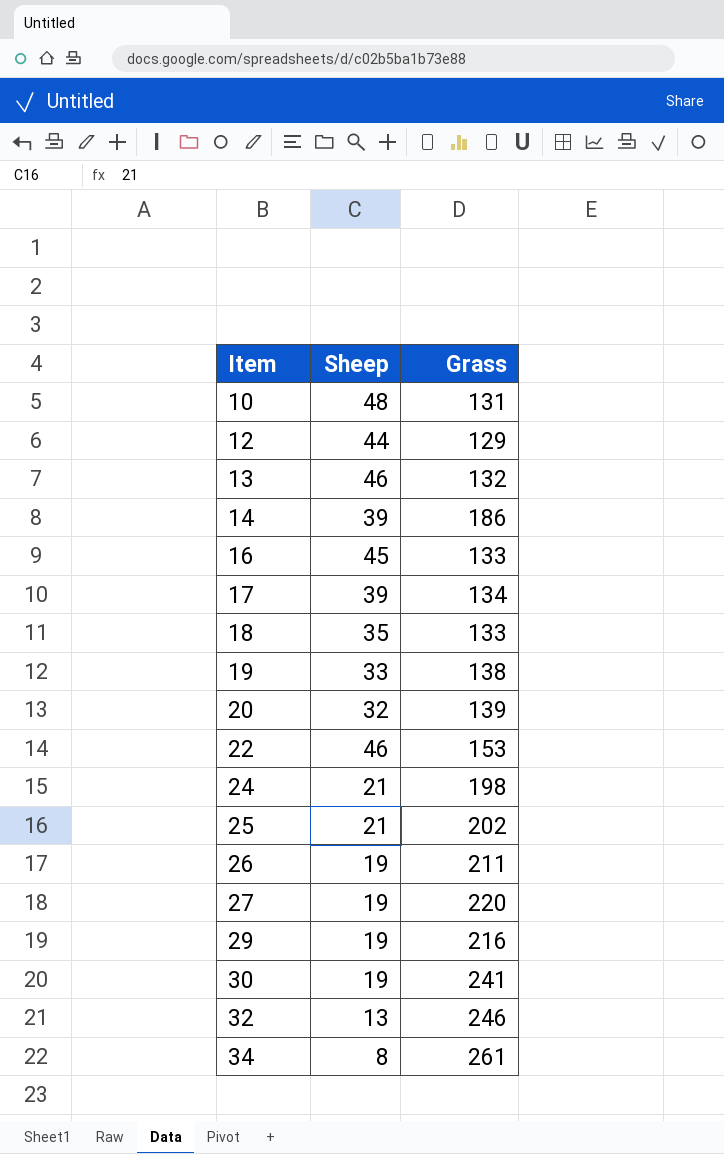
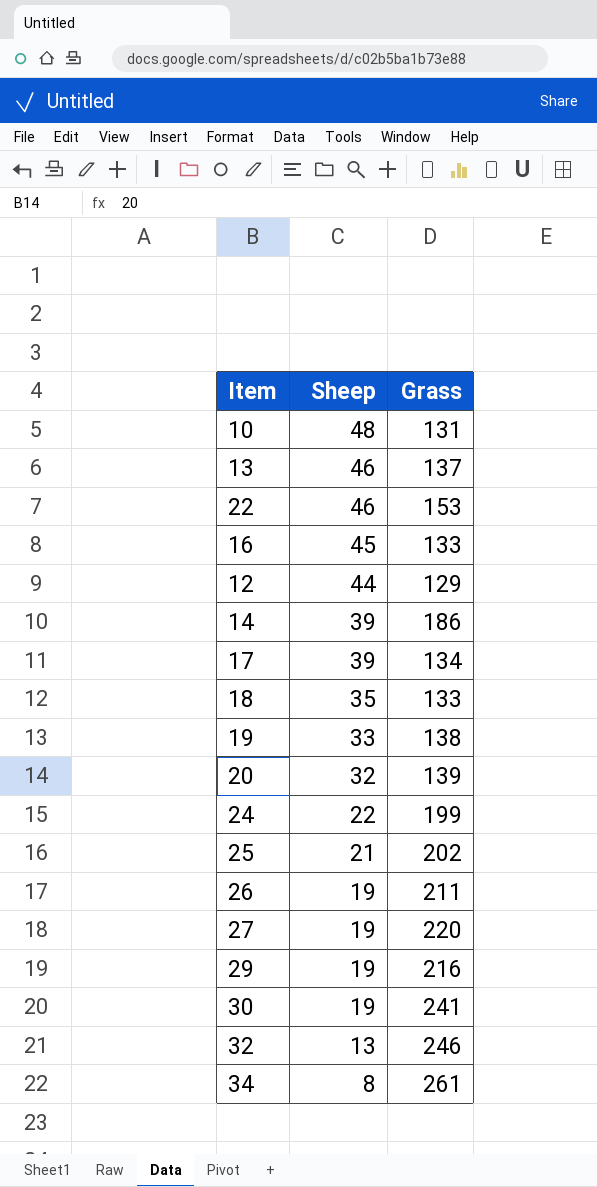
row order: Item ascending -> Sheep descending
13 | Grass: 132 -> 137
24 | Sheep: 21 -> 22
24 | Grass: 198 -> 199

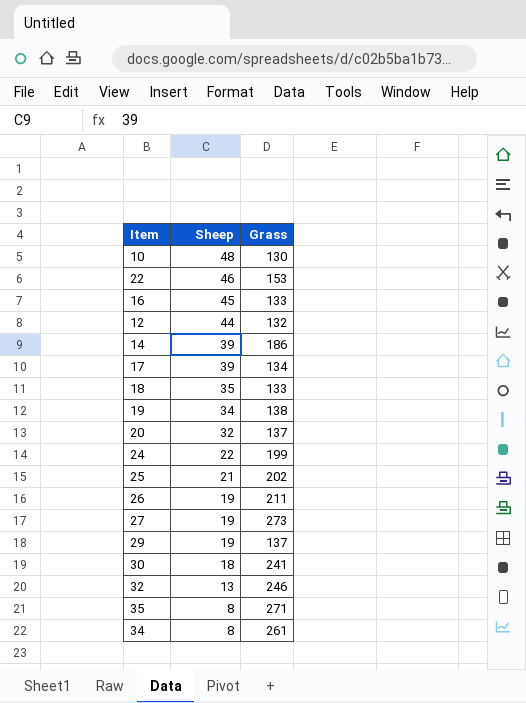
row 13: 46 | 137 -> none
10 | Grass: 131 -> 130
12 | Grass: 129 -> 132
19 | Sheep: 33 -> 34
20 | Grass: 139 -> 137
27 | Grass: 220 -> 273
29 | Grass: 216 -> 137
30 | Sheep: 19 -> 18
row 35: none -> 8 | 271

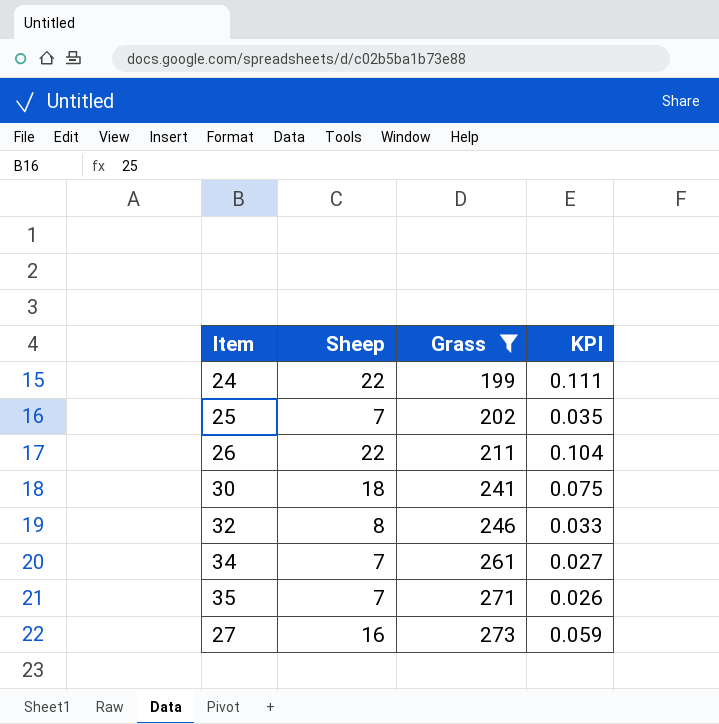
filter: none -> Grass >= 199
row order: Sheep descending -> Grass ascending
column KPI | formula: none -> [Sheep] / [Grass]
25 | Sheep: 21 -> 7
26 | Sheep: 19 -> 22
32 | Sheep: 13 -> 8
34 | Sheep: 8 -> 7
35 | Sheep: 8 -> 7
27 | Sheep: 19 -> 16

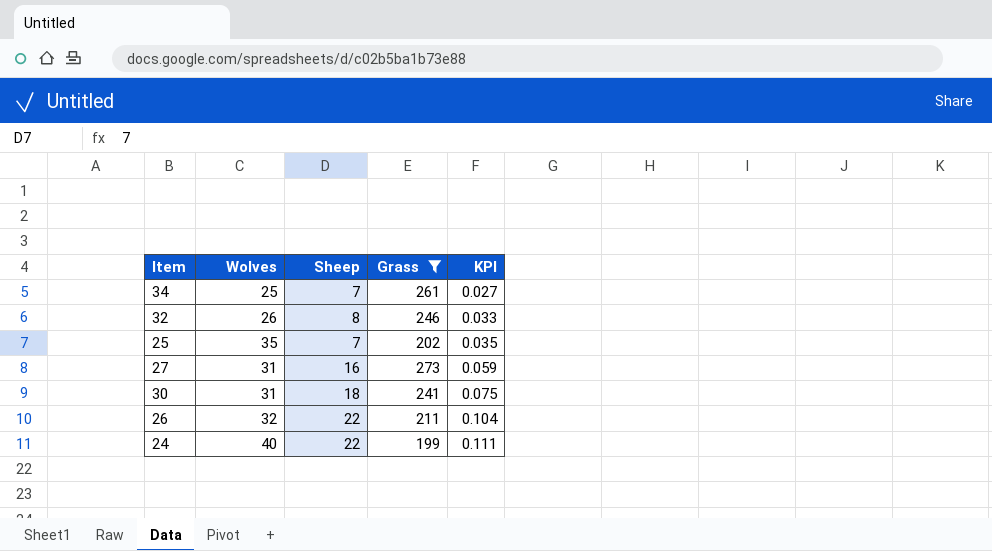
row order: Grass ascending -> KPI ascending
column Wolves | position: none -> 2
row 35: 7 | 271 | 0.026 -> none

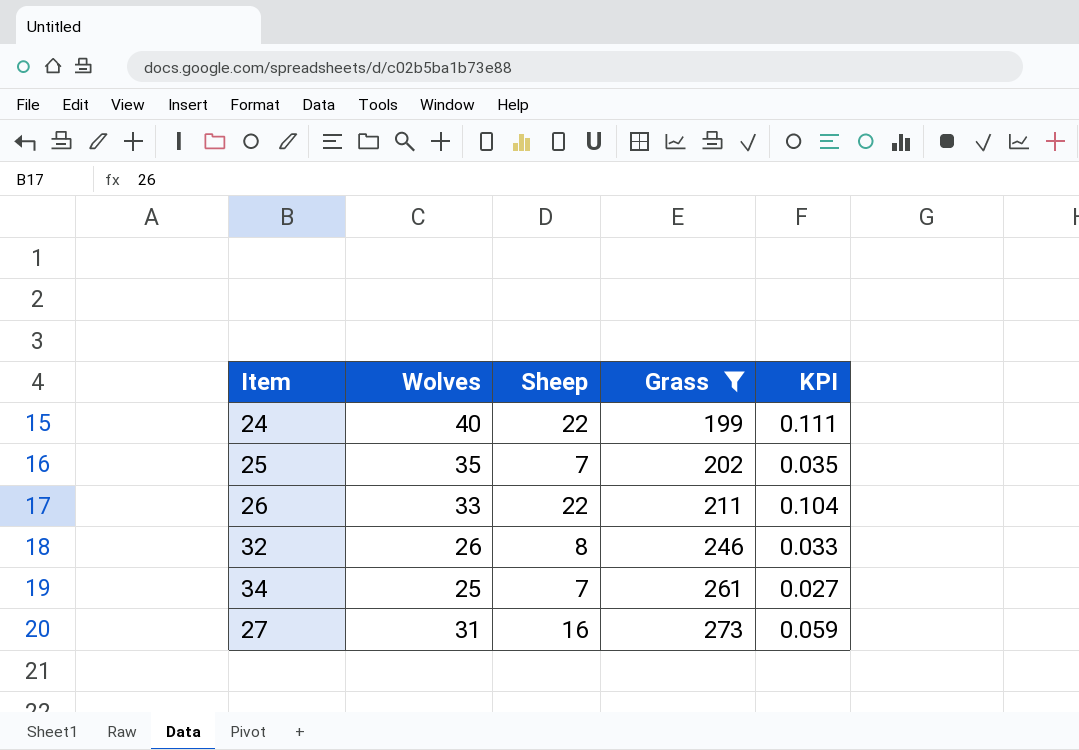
row order: KPI ascending -> Grass ascending
row 30: 31 | 18 | 241 | 0.075 -> none
26 | Wolves: 32 -> 33

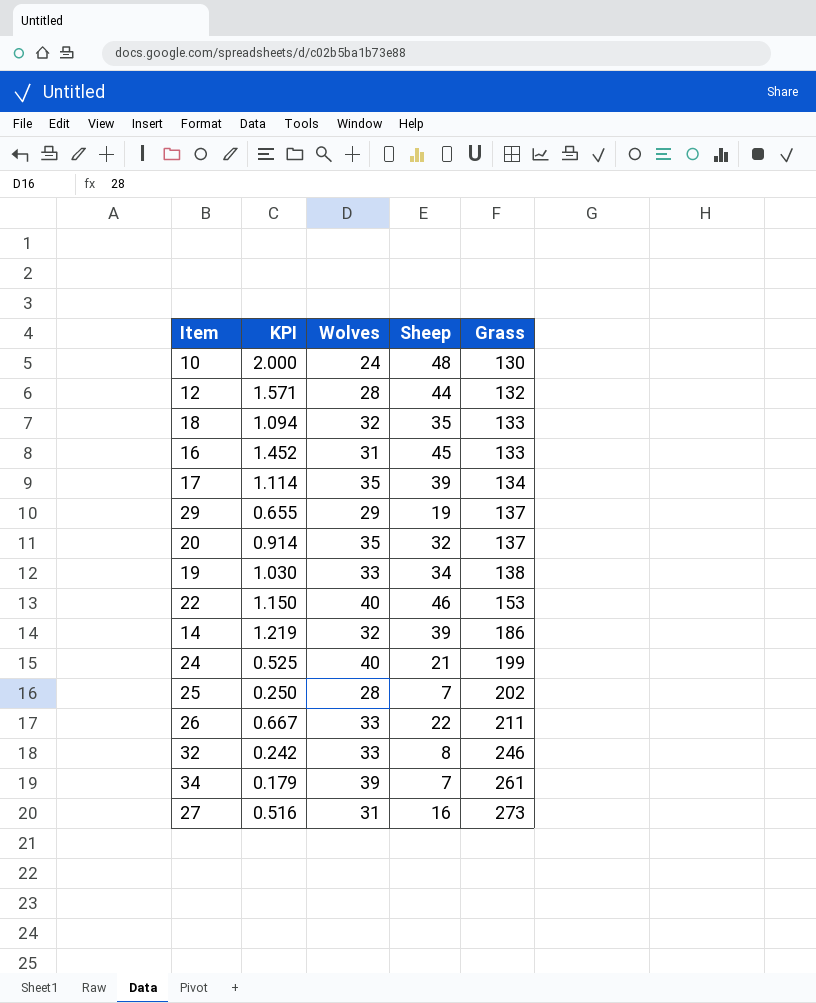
filter: Grass >= 199 -> none
column KPI | formula: [Sheep] / [Grass] -> [Sheep] / [Wolves]
column KPI | position: 5 -> 2
24 | Sheep: 22 -> 21
25 | Wolves: 35 -> 28
32 | Wolves: 26 -> 33
34 | Wolves: 25 -> 39

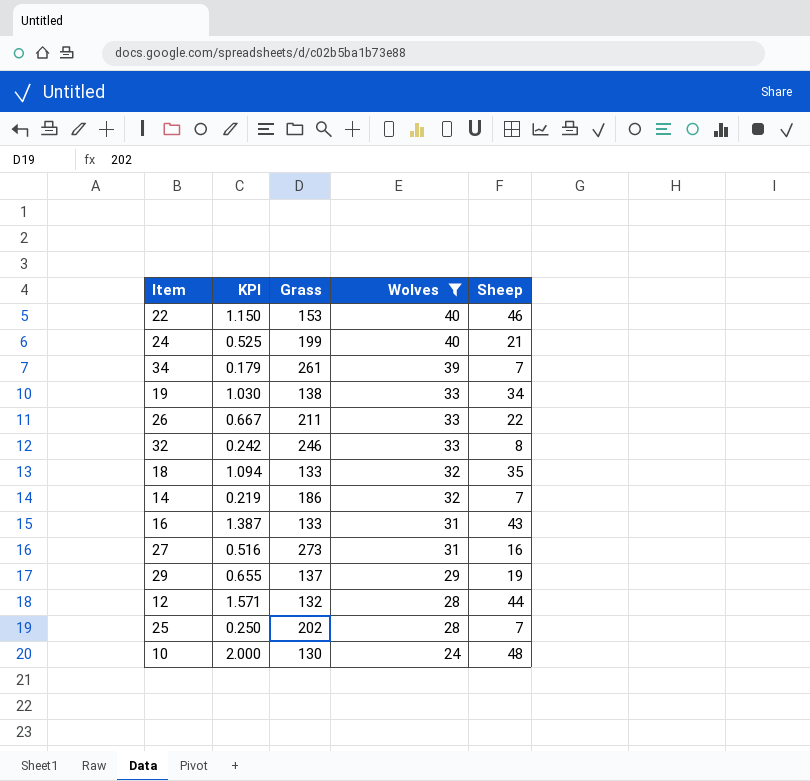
filter: none -> Wolves != 35
row order: Grass ascending -> Wolves descending
column Grass | position: 5 -> 3
14 | KPI: 1.219 -> 0.219
14 | Sheep: 39 -> 7
16 | KPI: 1.452 -> 1.387
16 | Sheep: 45 -> 43

